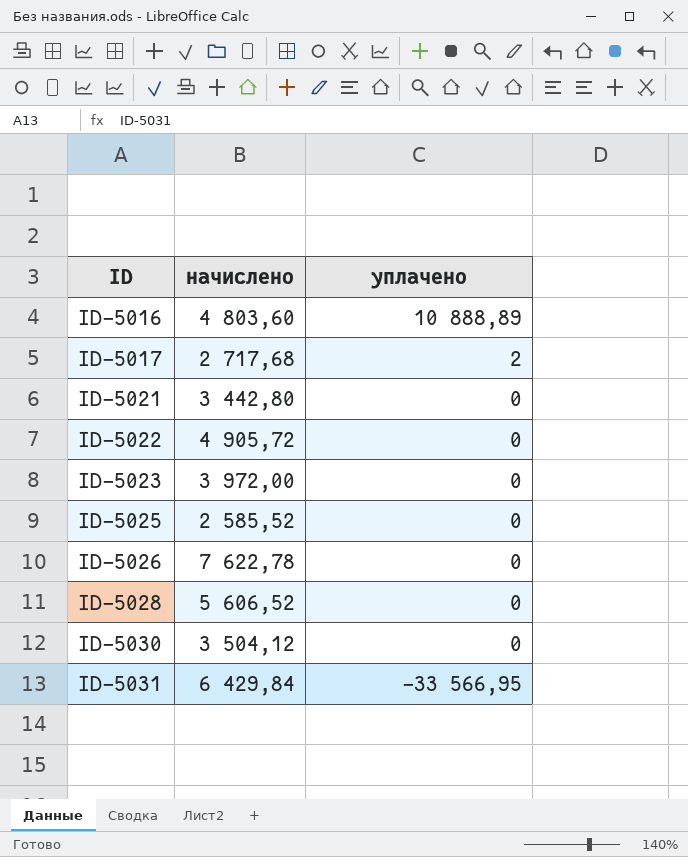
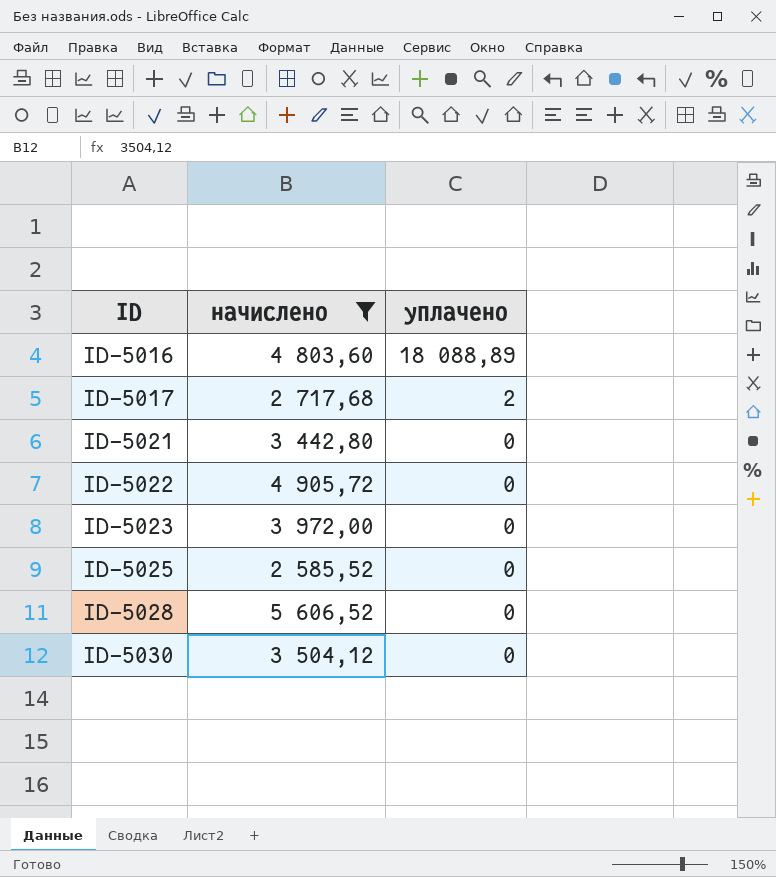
filter: none -> начислено <= 5 606,52
ID-5016 | уплачено: 10 888,89 -> 18 088,89

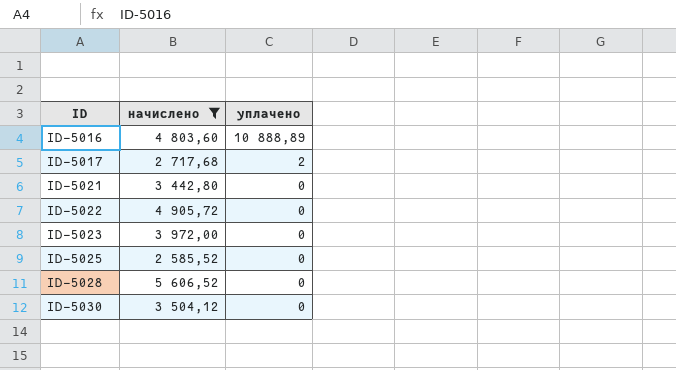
ID-5016 | уплачено: 18 088,89 -> 10 888,89

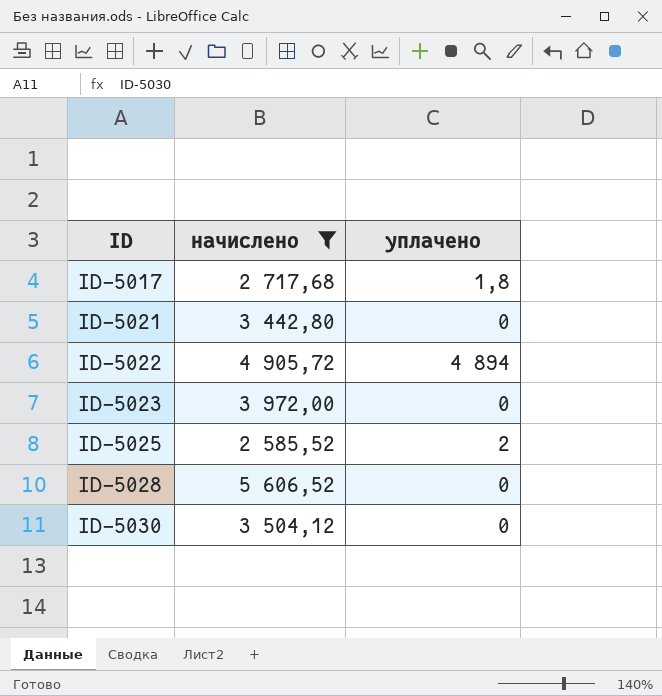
row ID-5016: 4 803,60 | 10 888,89 -> none
ID-5017 | уплачено: 2 -> 1,8
ID-5022 | уплачено: 0 -> 4 894
ID-5025 | уплачено: 0 -> 2

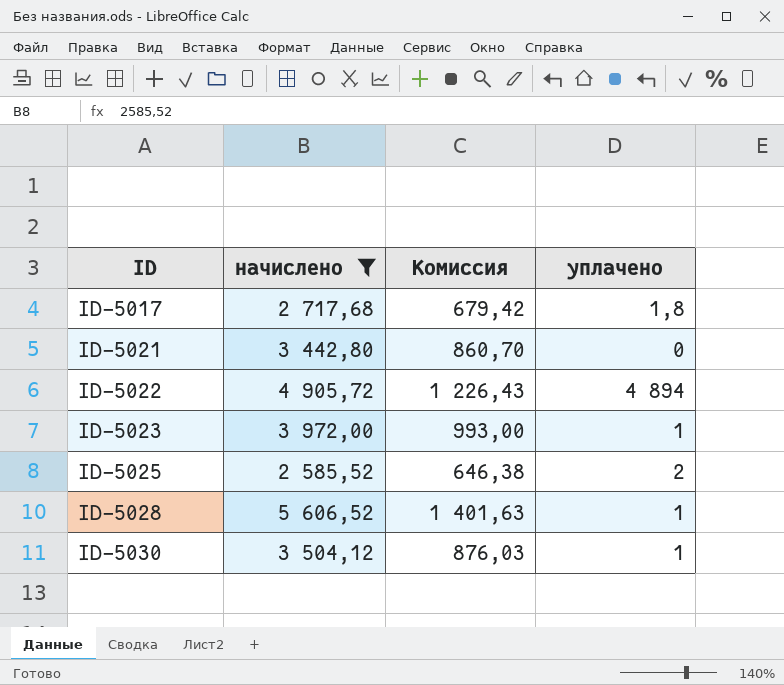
column Комиссия | formula: none -> [начислено] * 0,25
ID-5023 | уплачено: 0 -> 1
ID-5028 | уплачено: 0 -> 1
ID-5030 | уплачено: 0 -> 1

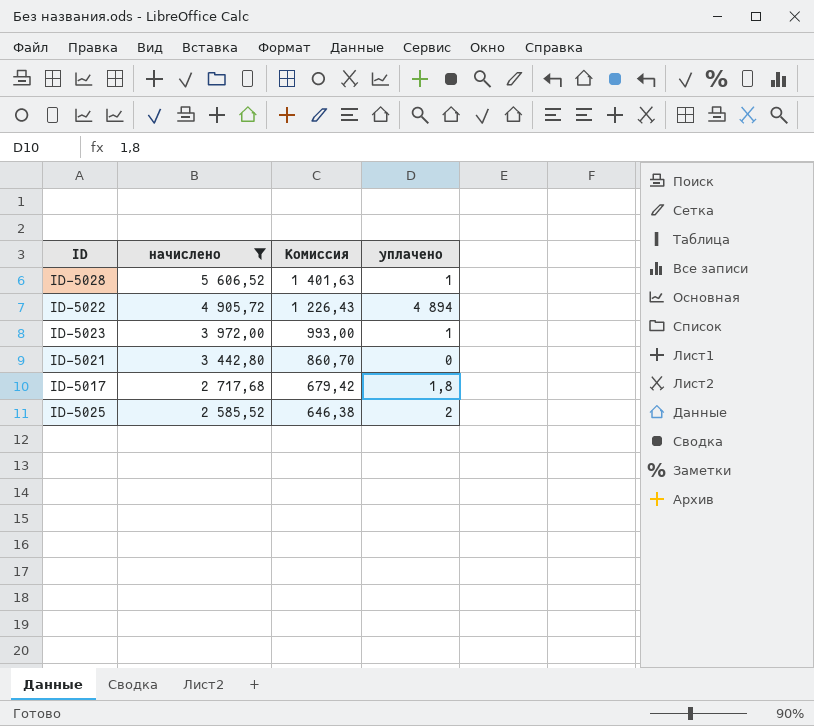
row order: ID ascending -> начислено descending
row ID-5030: 3 504,12 | 876,03 | 1 -> none

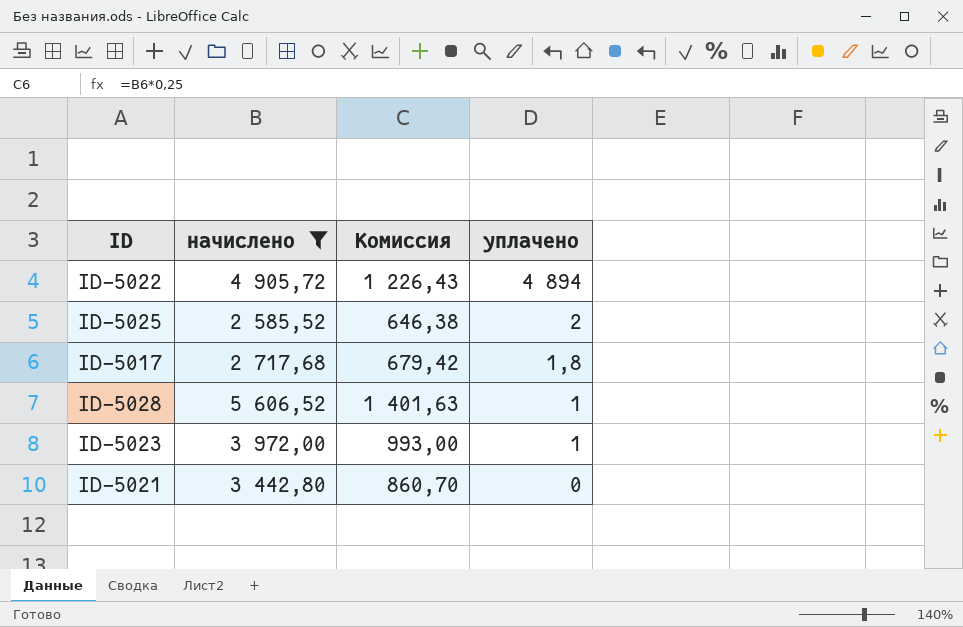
row order: начислено descending -> уплачено descending

